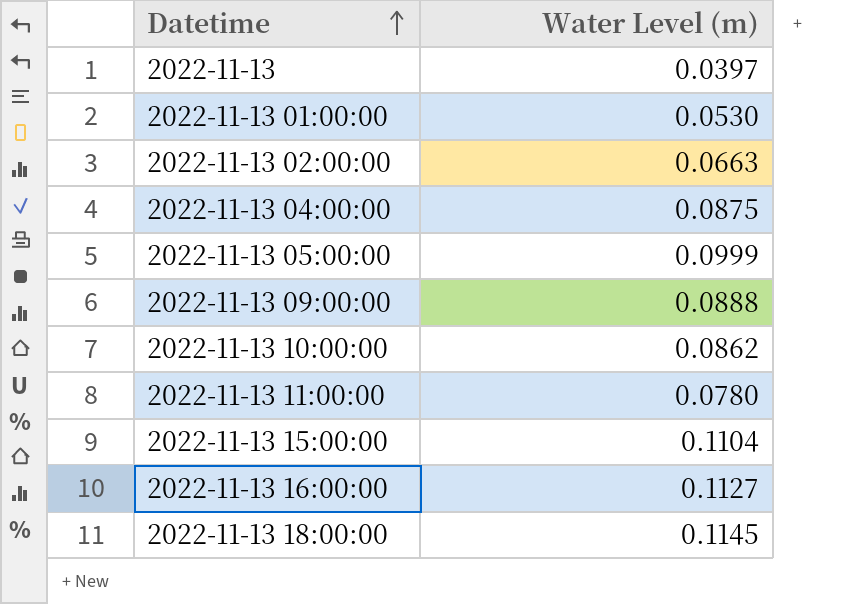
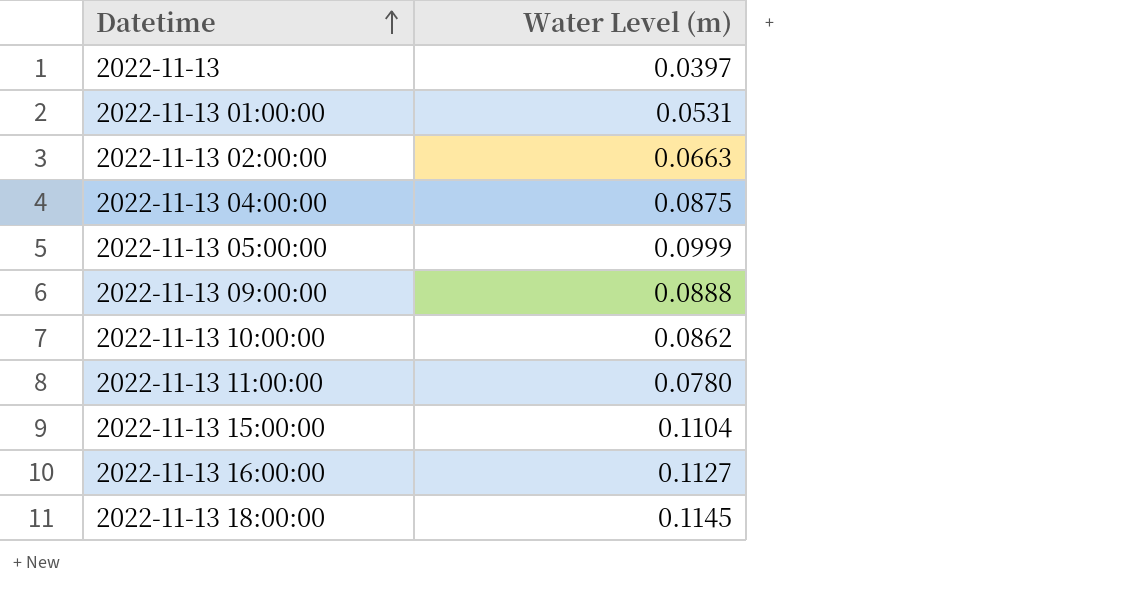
2022-11-13 01:00:00 | Water Level (m): 0.0530 -> 0.0531

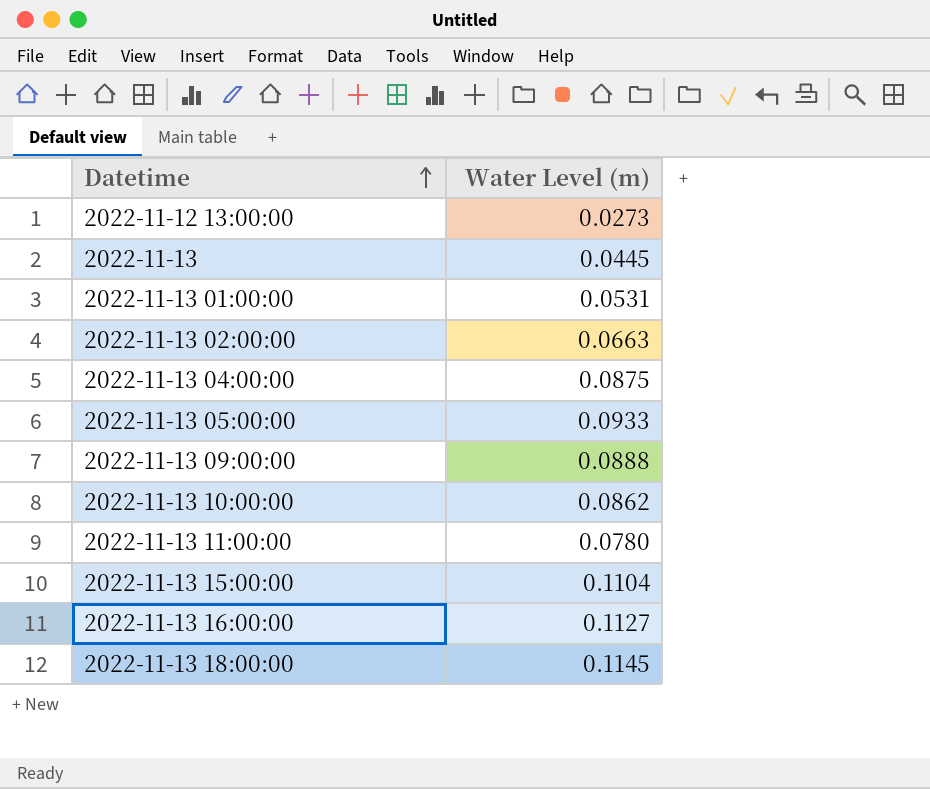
row 2022-11-12 13:00:00: none -> 0.0273
2022-11-13 | Water Level (m): 0.0397 -> 0.0445
2022-11-13 05:00:00 | Water Level (m): 0.0999 -> 0.0933

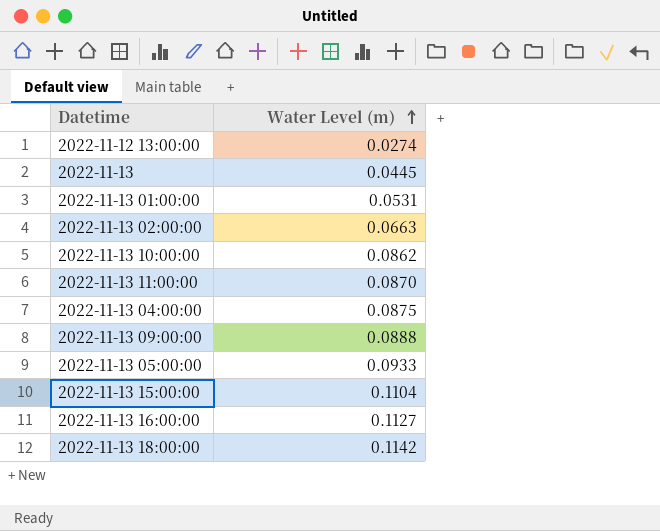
row order: Datetime ascending -> Water Level (m) ascending
2022-11-12 13:00:00 | Water Level (m): 0.0273 -> 0.0274
2022-11-13 11:00:00 | Water Level (m): 0.0780 -> 0.0870
2022-11-13 18:00:00 | Water Level (m): 0.1145 -> 0.1142

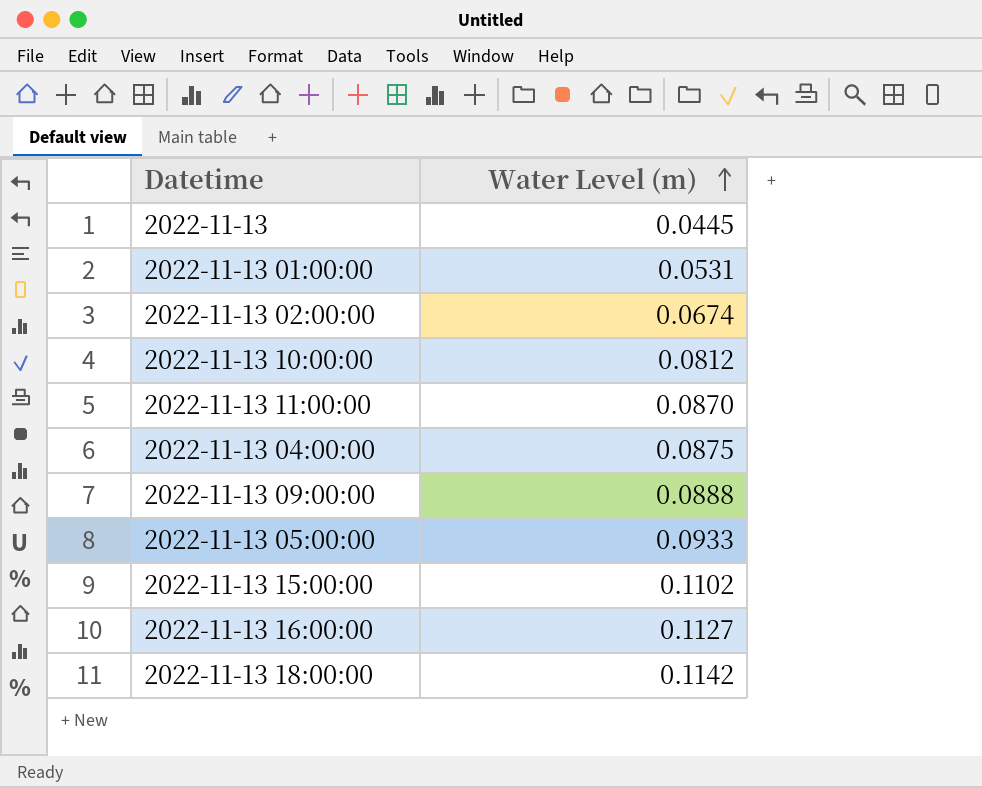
row 2022-11-12 13:00:00: 0.0274 -> none
2022-11-13 02:00:00 | Water Level (m): 0.0663 -> 0.0674
2022-11-13 10:00:00 | Water Level (m): 0.0862 -> 0.0812
2022-11-13 15:00:00 | Water Level (m): 0.1104 -> 0.1102

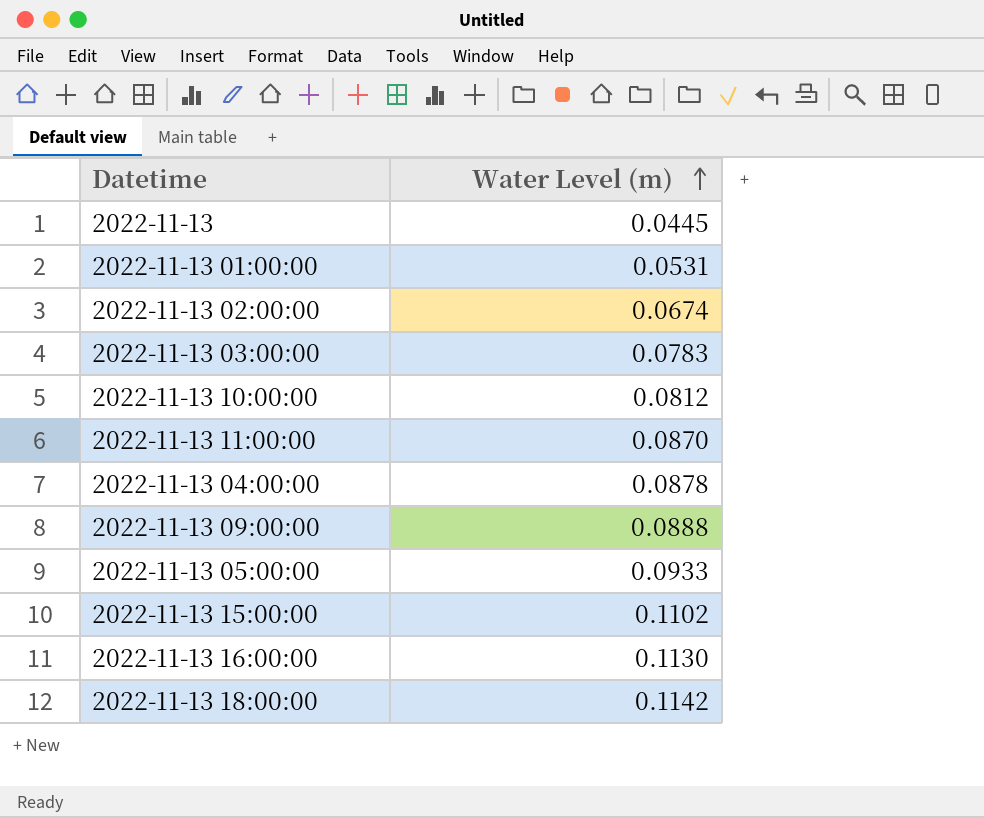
row 2022-11-13 03:00:00: none -> 0.0783
2022-11-13 04:00:00 | Water Level (m): 0.0875 -> 0.0878
2022-11-13 16:00:00 | Water Level (m): 0.1127 -> 0.1130

